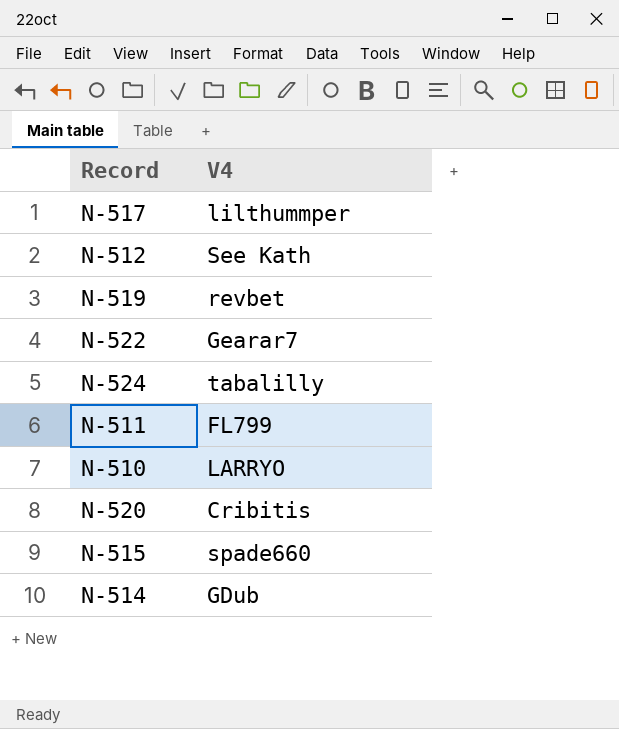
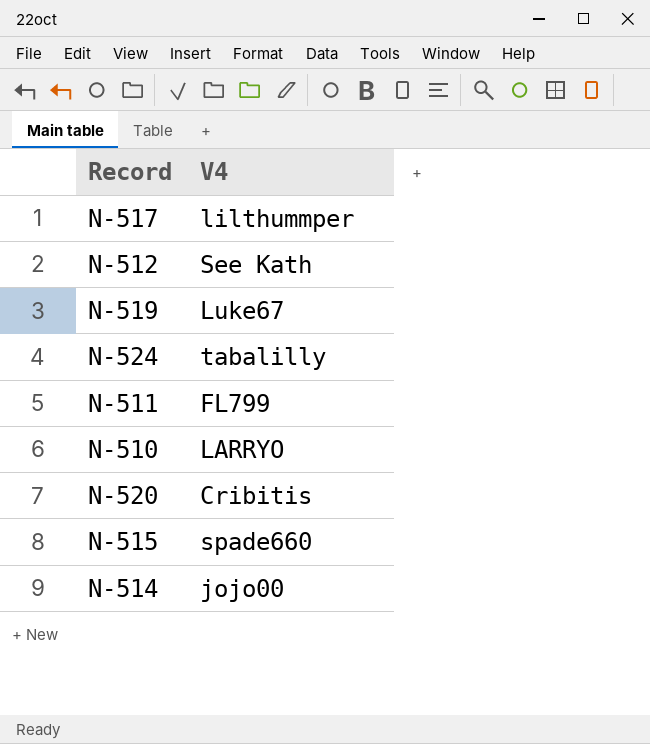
row N-522: Gearar7 -> none
N-519 | V4: revbet -> Luke67
N-514 | V4: GDub -> jojo00

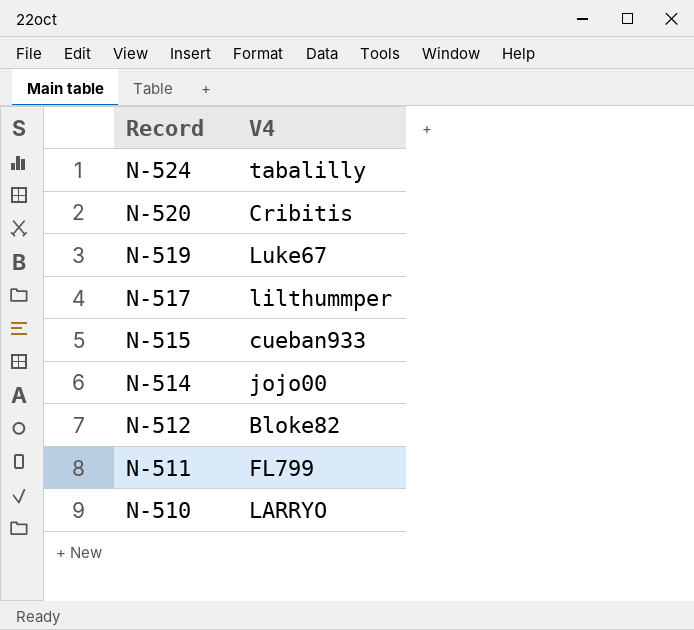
row order: none -> Record descending
N-515 | V4: spade660 -> cueban933
N-512 | V4: See Kath -> Bloke82

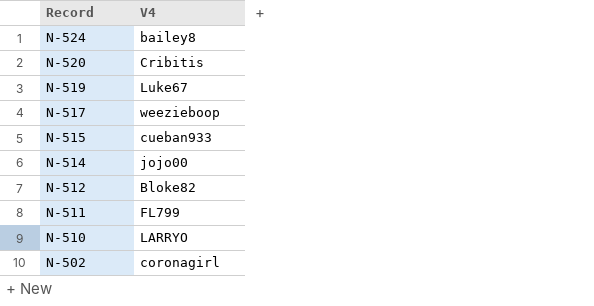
N-524 | V4: tabalilly -> bailey8
N-517 | V4: lilthummper -> weezieboop
row N-502: none -> coronagirl

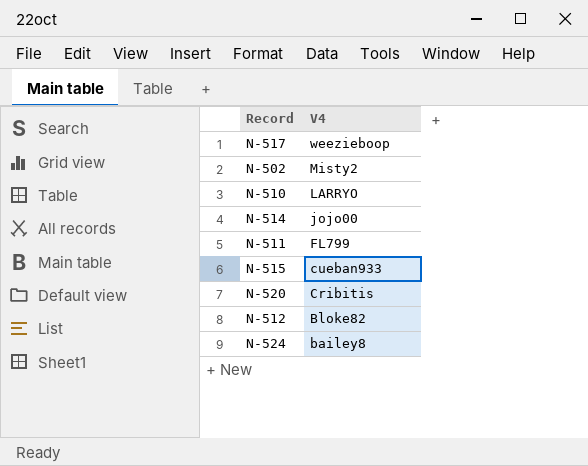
row order: Record descending -> V4 descending
row N-519: Luke67 -> none
N-502 | V4: coronagirl -> Misty2

